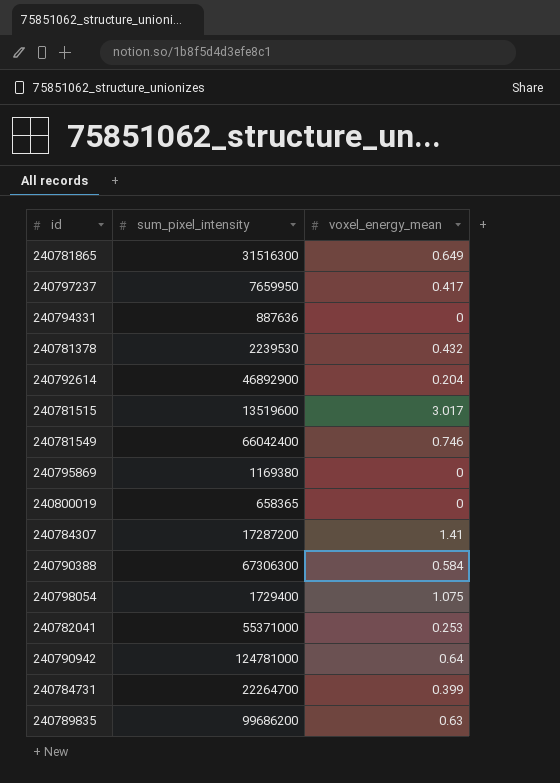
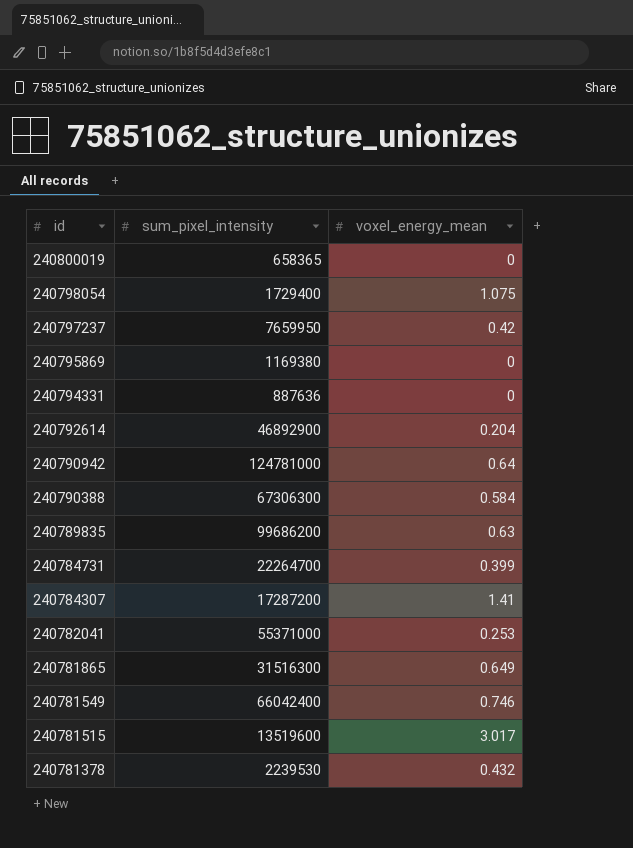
row order: none -> id descending
240797237 | voxel_energy_mean: 0.417 -> 0.42

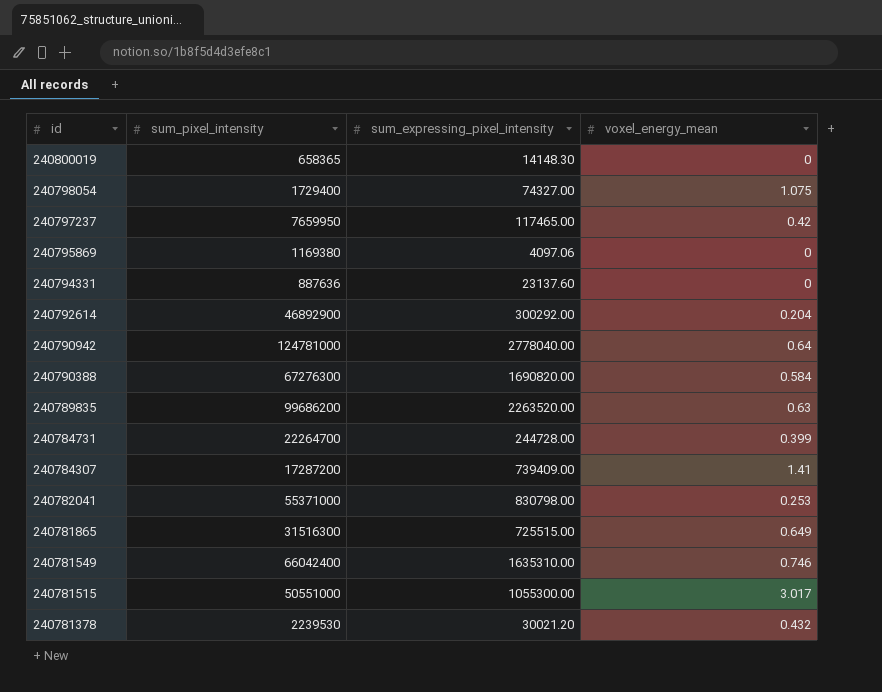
column sum_expressing_pixel_intensity | position: none -> 3
240790388 | sum_pixel_intensity: 67306300 -> 67276300
240781515 | sum_pixel_intensity: 13519600 -> 50551000

